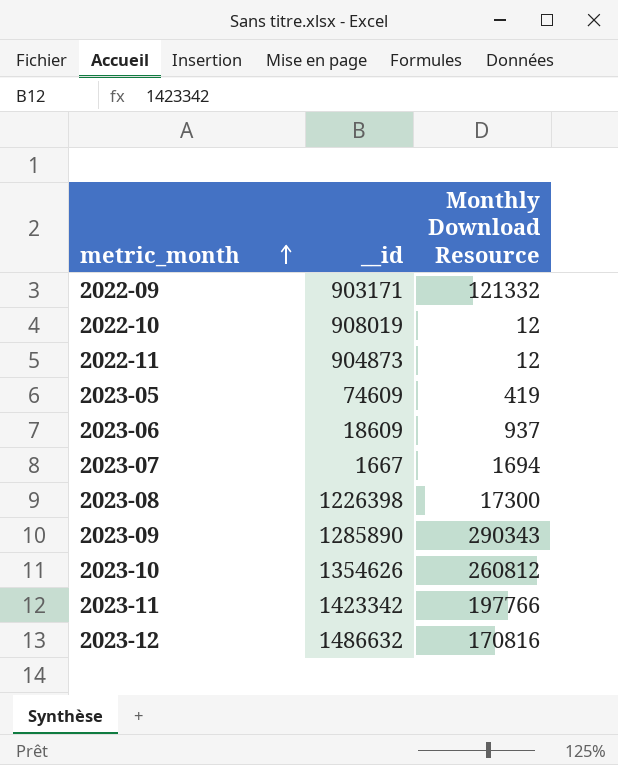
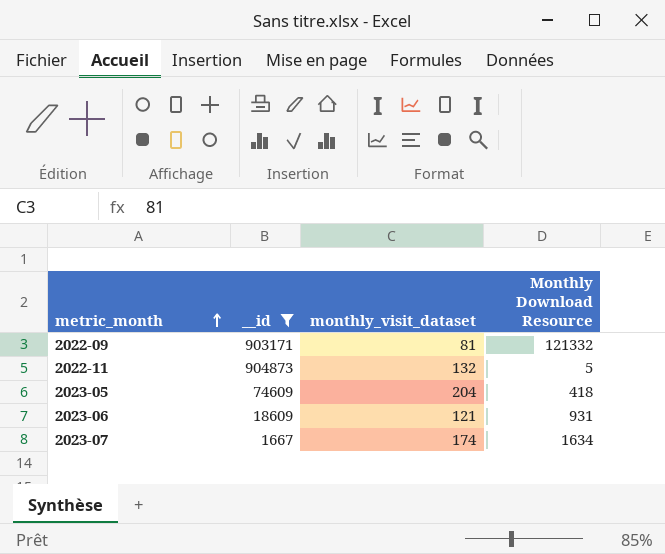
filter: none -> __id <= 904873
column monthly_visit_dataset | position: none -> 3
2022-11 | Monthly Download Resource: 12 -> 5
2023-05 | Monthly Download Resource: 419 -> 418
2023-06 | Monthly Download Resource: 937 -> 931
2023-07 | Monthly Download Resource: 1694 -> 1634

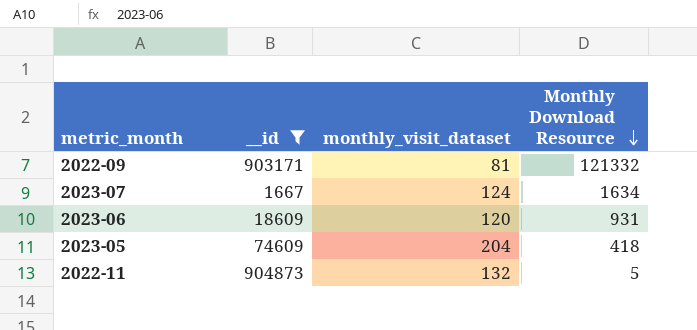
row order: metric_month ascending -> Monthly Download Resource descending
2023-07 | monthly_visit_dataset: 174 -> 124
2023-06 | monthly_visit_dataset: 121 -> 120

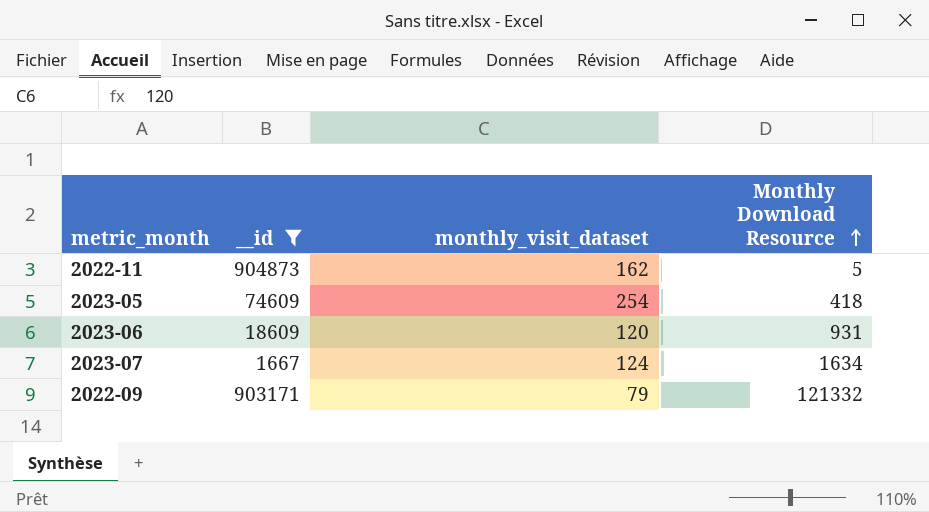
row order: Monthly Download Resource descending -> Monthly Download Resource ascending
2022-11 | monthly_visit_dataset: 132 -> 162
2023-05 | monthly_visit_dataset: 204 -> 254
2022-09 | monthly_visit_dataset: 81 -> 79

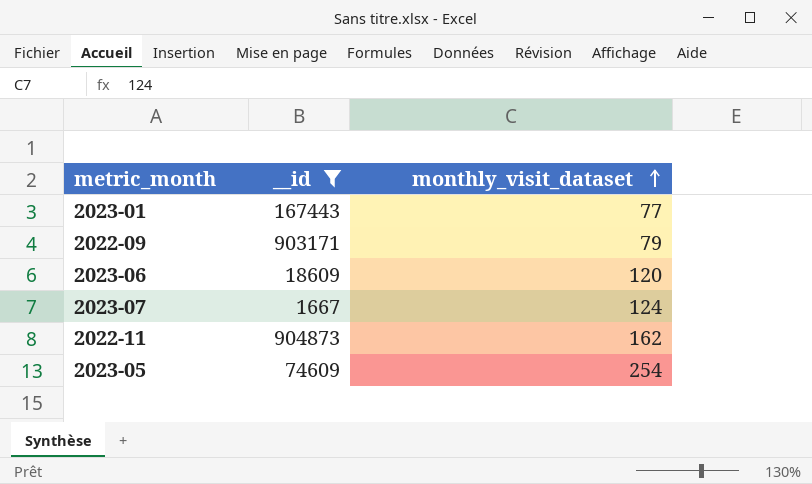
row order: Monthly Download Resource ascending -> monthly_visit_dataset ascending
column Monthly Download Resource | position: 4 -> none
row 2023-01: none -> 167443 | 77

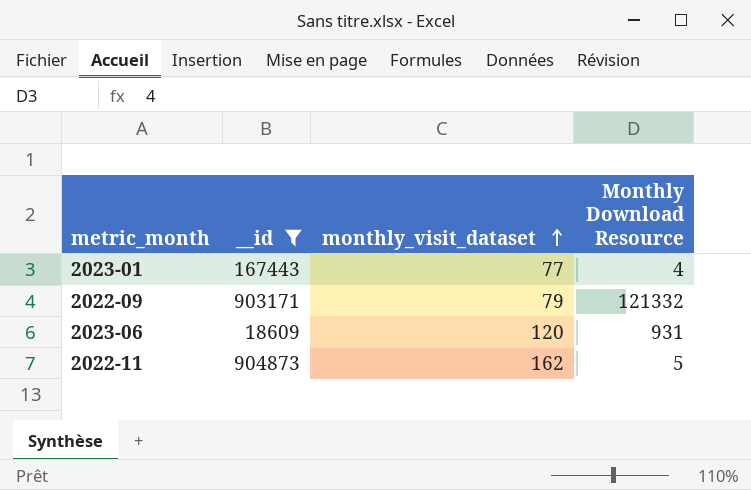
column Monthly Download Resource | position: none -> 4
row 2023-07: 1667 | 124 -> none
row 2023-05: 74609 | 254 -> none

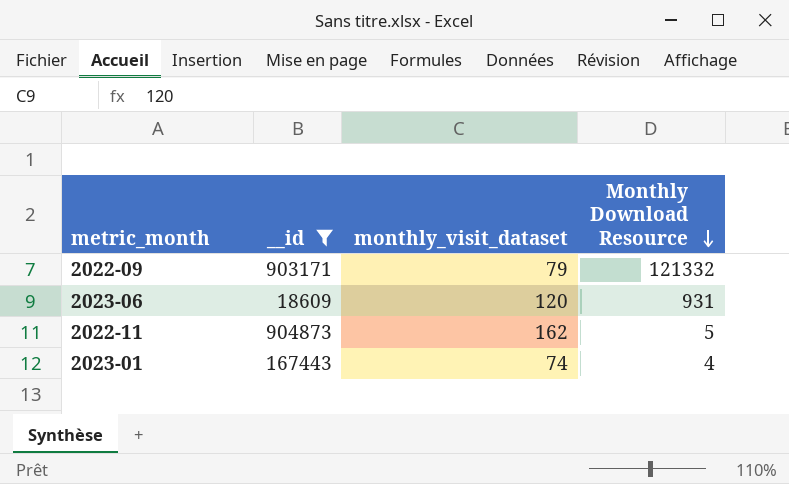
row order: monthly_visit_dataset ascending -> Monthly Download Resource descending
2023-01 | monthly_visit_dataset: 77 -> 74

